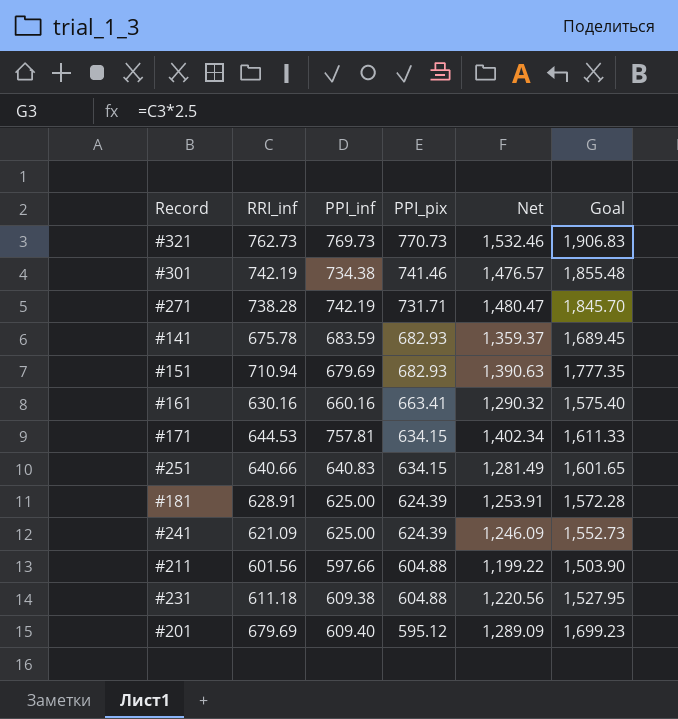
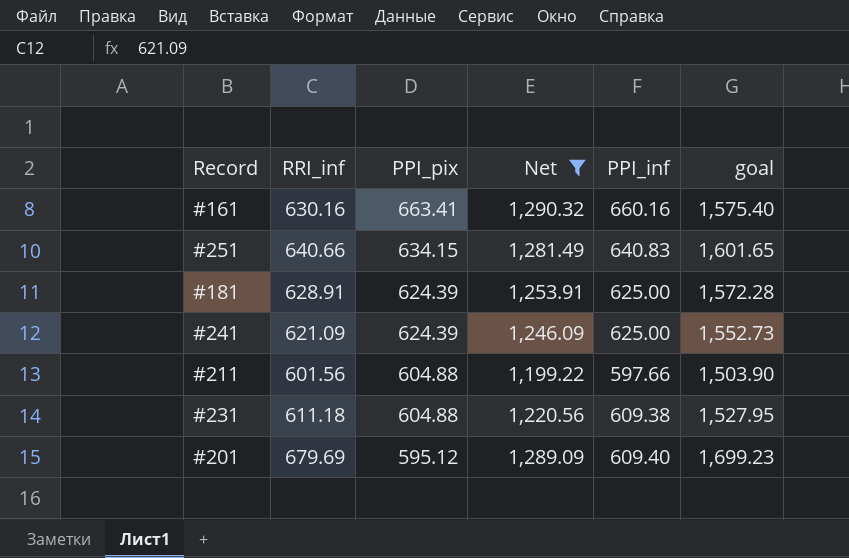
filter: none -> Net <= 1,290.32
column PPI_inf | position: 3 -> 5
column name: Goal -> goal

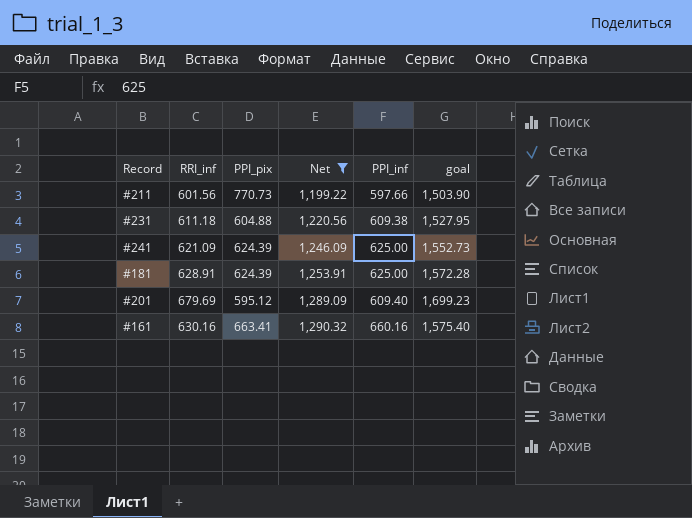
row order: PPI_pix descending -> Net ascending
row #251: 640.66 | 634.15 | 1,281.49 | 640.83 | 1,601.65 -> none
#211 | PPI_pix: 604.88 -> 770.73

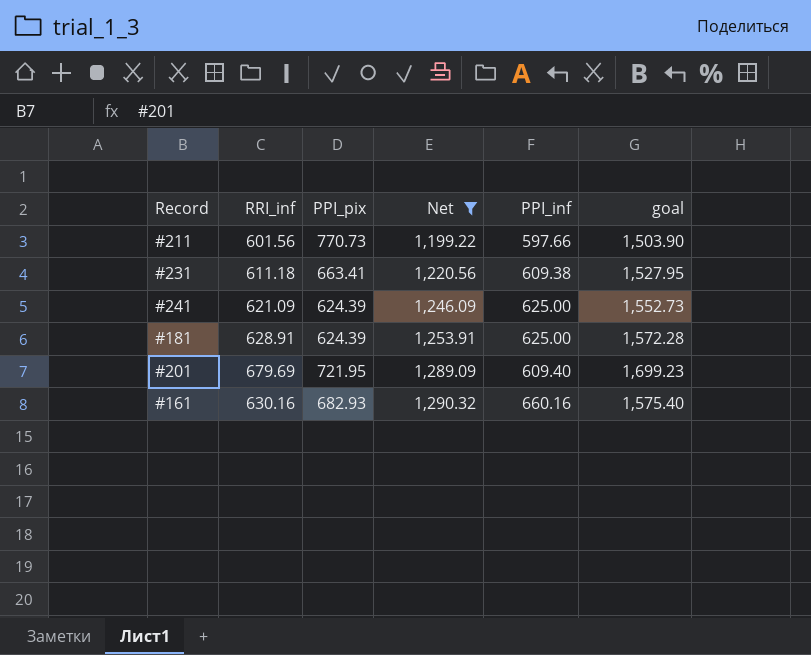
#231 | PPI_pix: 604.88 -> 663.41
#201 | PPI_pix: 595.12 -> 721.95
#161 | PPI_pix: 663.41 -> 682.93

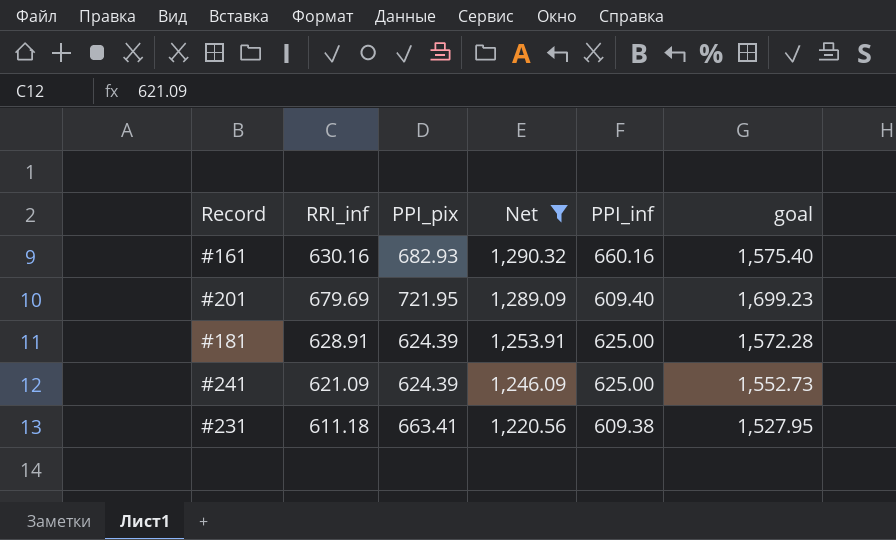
row order: Net ascending -> Net descending
row #211: 601.56 | 770.73 | 1,199.22 | 597.66 | 1,503.90 -> none

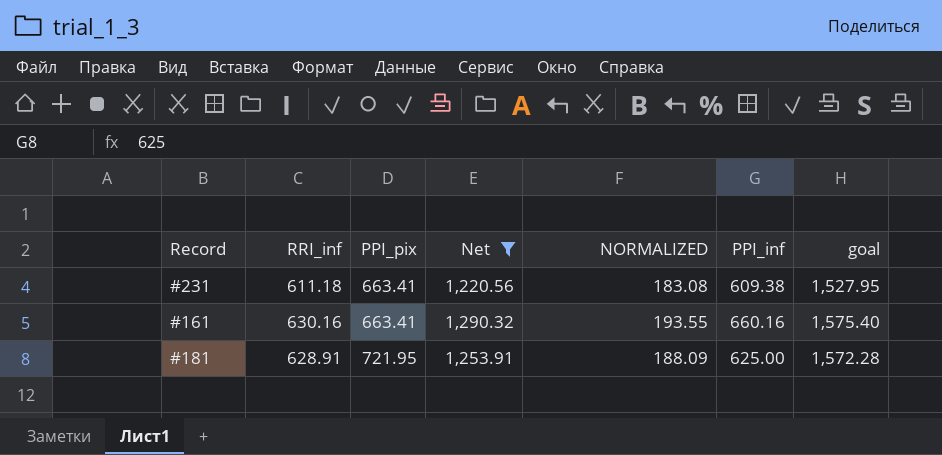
row order: Net descending -> PPI_pix ascending
column NORMALIZED | formula: none -> [Net] * 0.15
row #201: 679.69 | 721.95 | 1,289.09 | 609.40 | 1,699.23 -> none
row #241: 621.09 | 624.39 | 1,246.09 | 625.00 | 1,552.73 -> none
#161 | PPI_pix: 682.93 -> 663.41
#181 | PPI_pix: 624.39 -> 721.95

